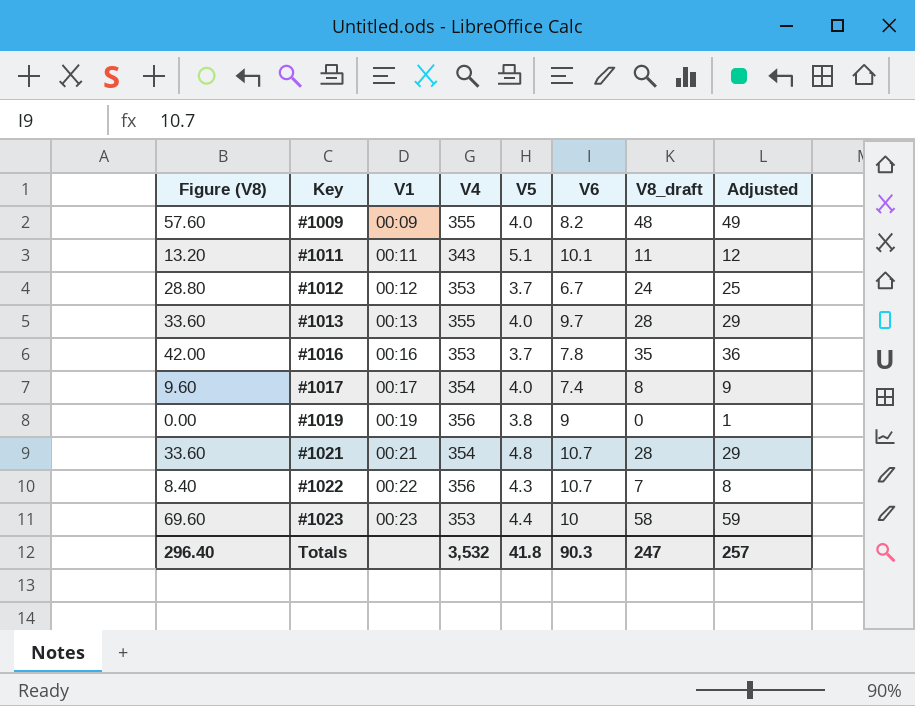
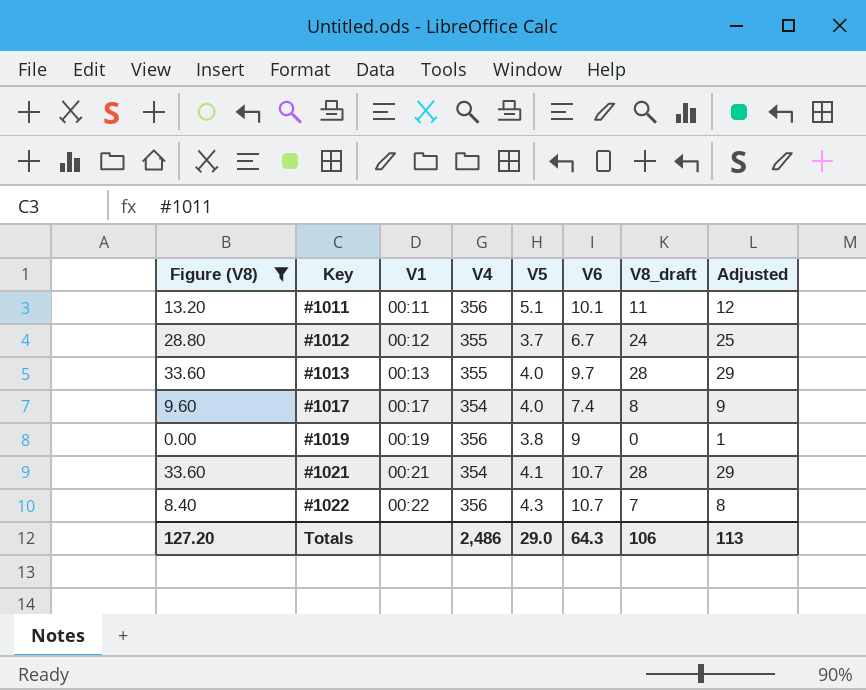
filter: none -> Figure (V8) <= 33.60
#1011 | V4: 343 -> 356
#1012 | V4: 353 -> 355
#1021 | V5: 4.8 -> 4.1
Totals | Figure (V8): 296.40 -> 127.20
Totals | V4: 3,532 -> 2,486
Totals | V5: 41.8 -> 29.0
Totals | V6: 90.3 -> 64.3
Totals | V8_draft: 247 -> 106
Totals | Adjusted: 257 -> 113

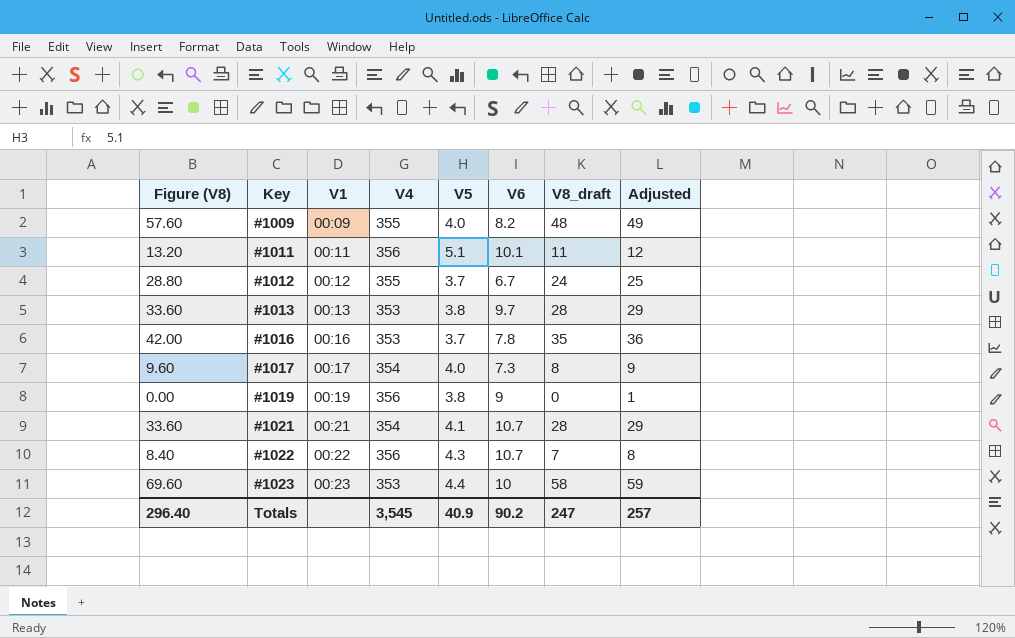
filter: Figure (V8) <= 33.60 -> none
#1013 | V4: 355 -> 353
#1013 | V5: 4.0 -> 3.8
#1017 | V6: 7.4 -> 7.3
Totals | Figure (V8): 127.20 -> 296.40
Totals | V4: 2,486 -> 3,545
Totals | V5: 29.0 -> 40.9
Totals | V6: 64.3 -> 90.2
Totals | V8_draft: 106 -> 247
Totals | Adjusted: 113 -> 257

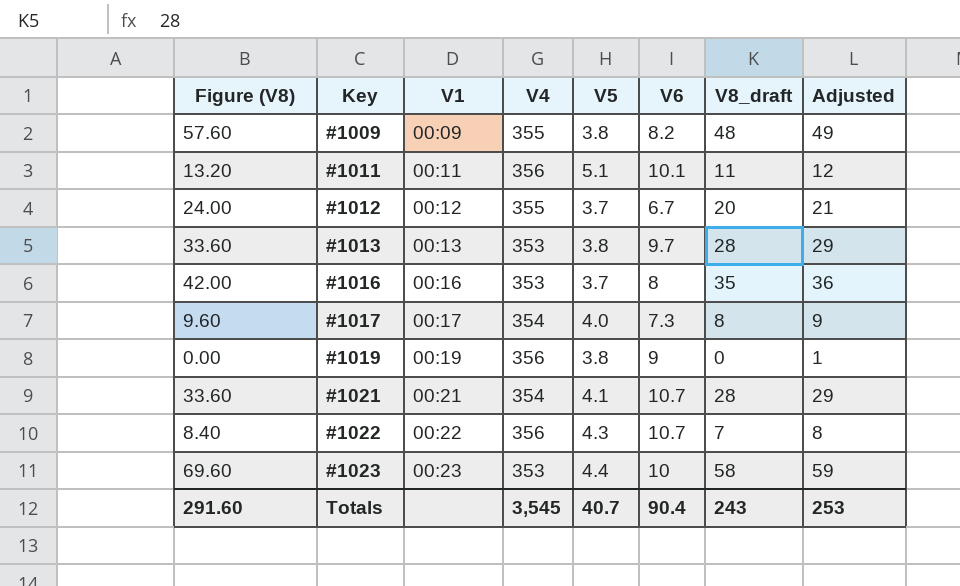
#1009 | V5: 4.0 -> 3.8
#1012 | Figure (V8): 28.80 -> 24.00
#1012 | V8_draft: 24 -> 20
#1012 | Adjusted: 25 -> 21
#1016 | V6: 7.8 -> 8
Totals | Figure (V8): 296.40 -> 291.60
Totals | V5: 40.9 -> 40.7
Totals | V6: 90.2 -> 90.4
Totals | V8_draft: 247 -> 243
Totals | Adjusted: 257 -> 253

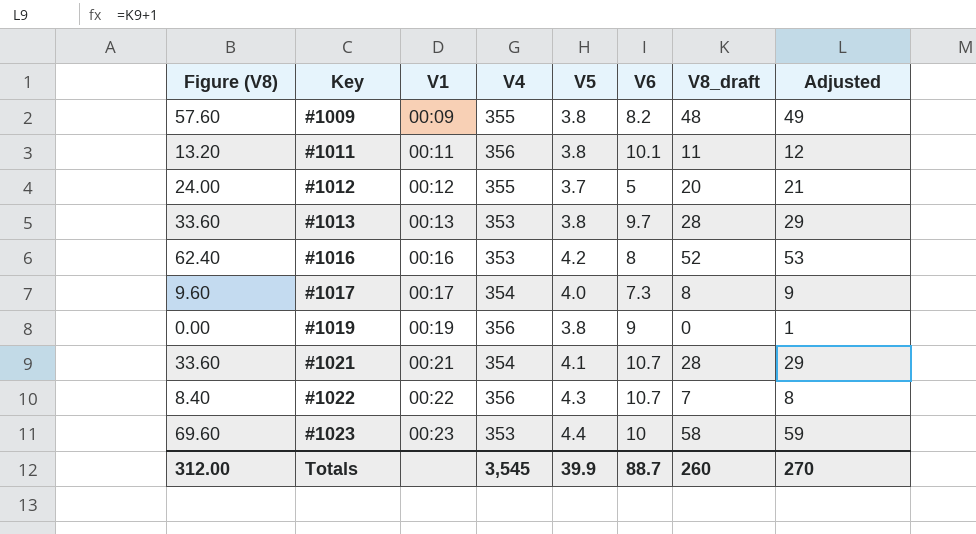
#1011 | V5: 5.1 -> 3.8
#1012 | V6: 6.7 -> 5
#1016 | Figure (V8): 42.00 -> 62.40
#1016 | V5: 3.7 -> 4.2
#1016 | V8_draft: 35 -> 52
#1016 | Adjusted: 36 -> 53
Totals | Figure (V8): 291.60 -> 312.00
Totals | V5: 40.7 -> 39.9
Totals | V6: 90.4 -> 88.7
Totals | V8_draft: 243 -> 260
Totals | Adjusted: 253 -> 270

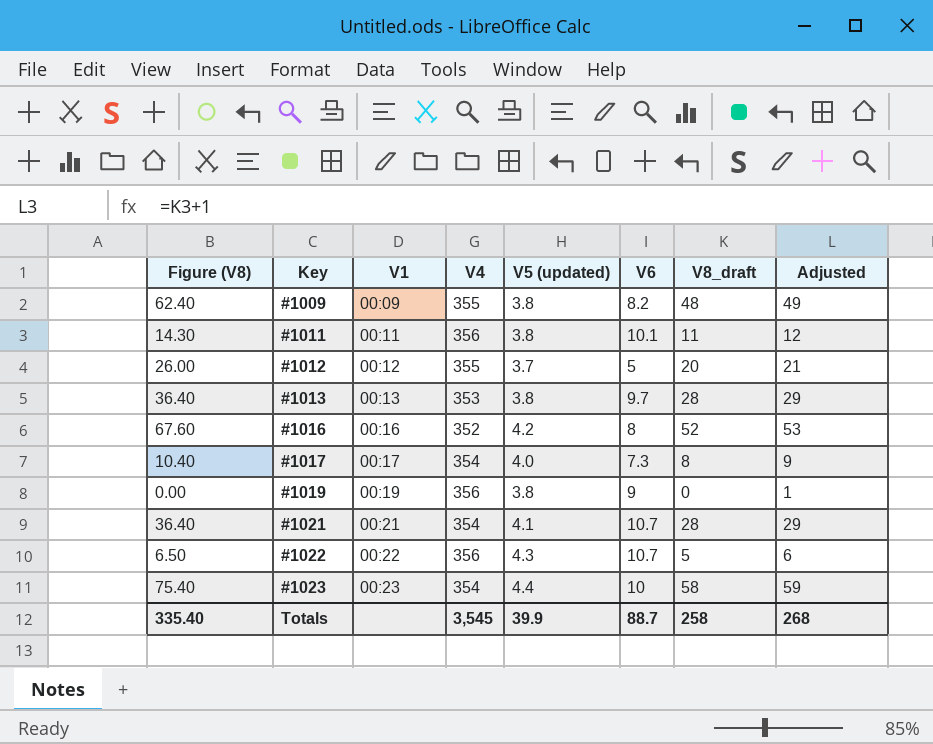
column Figure (V8) | formula: [V8_draft] * 1.2 -> [V8_draft] * 1.3
column name: V5 -> V5 (updated)
#1016 | V4: 353 -> 352
#1022 | V8_draft: 7 -> 5
#1022 | Adjusted: 8 -> 6
#1023 | V4: 353 -> 354
Totals | Figure (V8): 312.00 -> 335.40
Totals | V8_draft: 260 -> 258
Totals | Adjusted: 270 -> 268

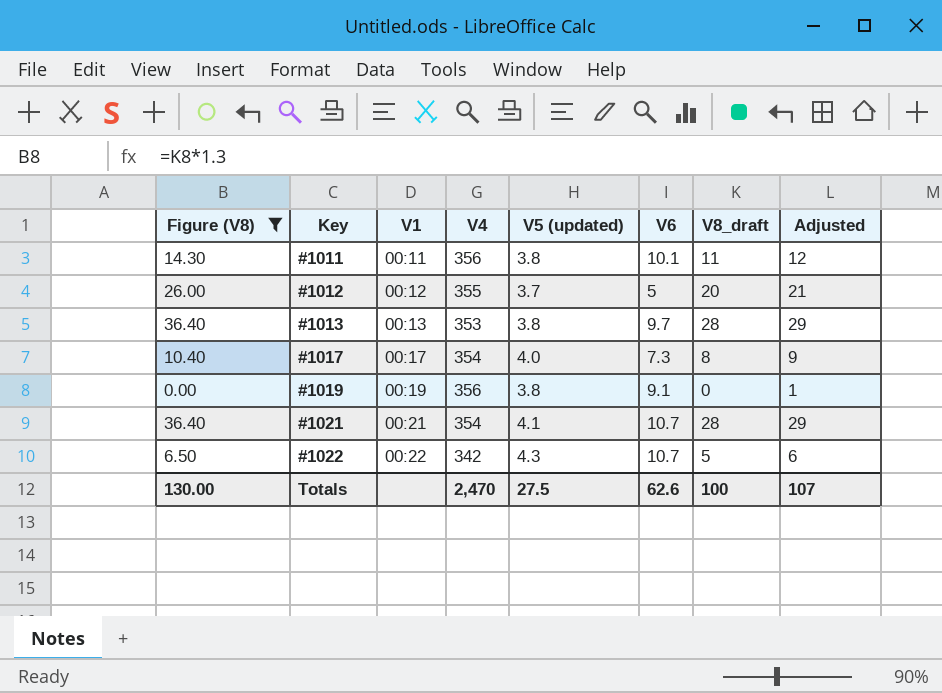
filter: none -> Figure (V8) <= 36.40
#1019 | V6: 9 -> 9.1
#1022 | V4: 356 -> 342
Totals | Figure (V8): 335.40 -> 130.00
Totals | V4: 3,545 -> 2,470
Totals | V5 (updated): 39.9 -> 27.5
Totals | V6: 88.7 -> 62.6
Totals | V8_draft: 258 -> 100
Totals | Adjusted: 268 -> 107

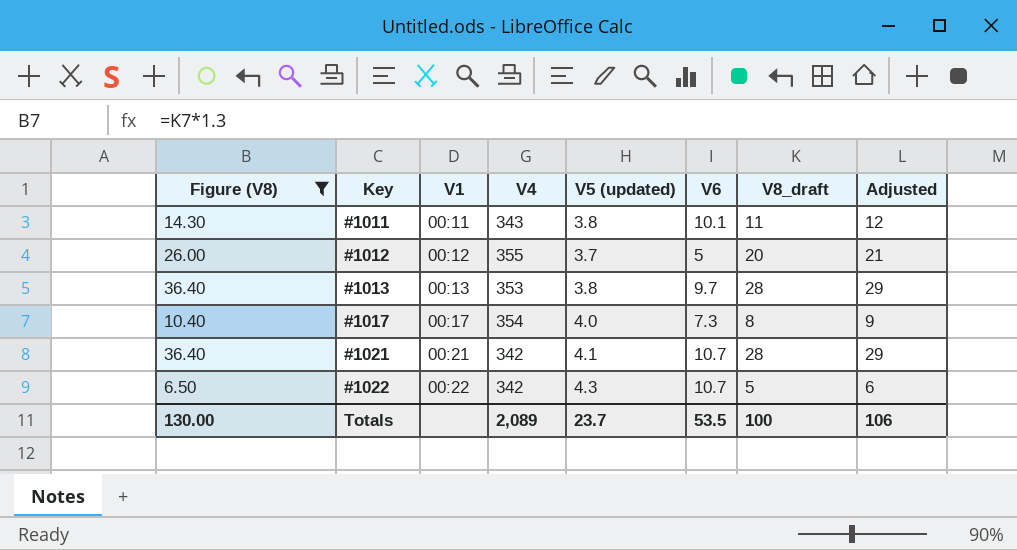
row #1019: 0.00 | 00:19 | 356 | 3.8 | 9.1 | 0 | 1 -> none
#1011 | V4: 356 -> 343
#1021 | V4: 354 -> 342
Totals | V4: 2,470 -> 2,089
Totals | V5 (updated): 27.5 -> 23.7
Totals | V6: 62.6 -> 53.5
Totals | Adjusted: 107 -> 106

